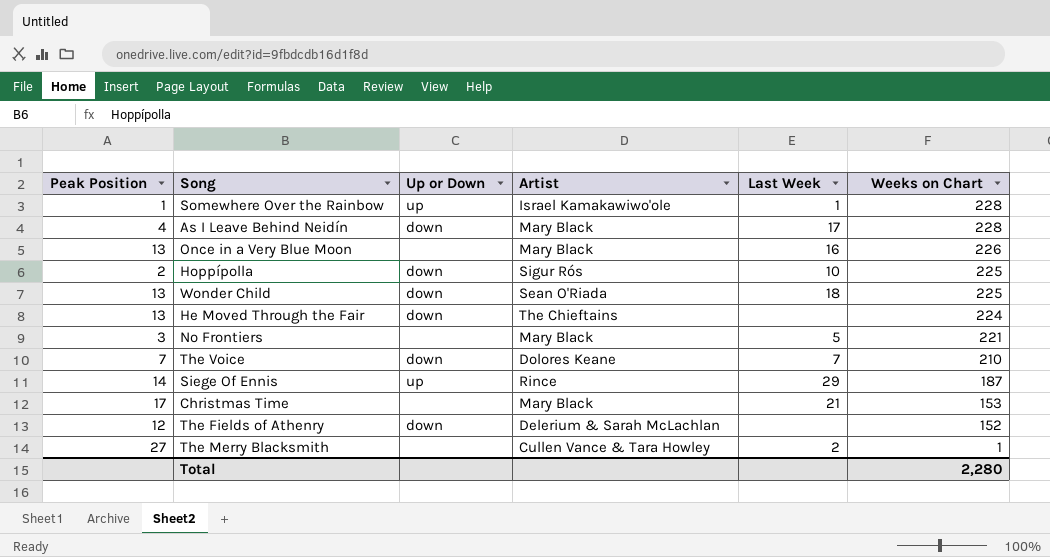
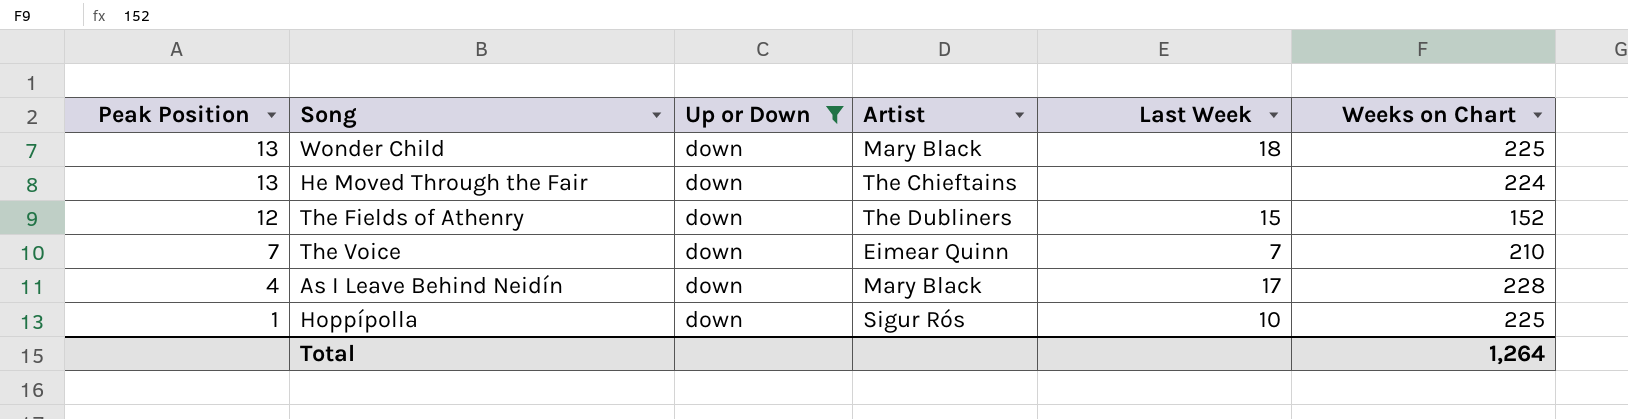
filter: none -> Up or Down = down
row order: Weeks on Chart descending -> Peak Position descending
Wonder Child | Artist: Sean O'Riada -> Mary Black
The Fields of Athenry | Artist: Delerium & Sarah McLachlan -> The Dubliners
The Fields of Athenry | Last Week: none -> 15
The Voice | Artist: Dolores Keane -> Eimear Quinn
Hoppípolla | Peak Position: 2 -> 1
Total | Weeks on Chart: 2,280 -> 1,264

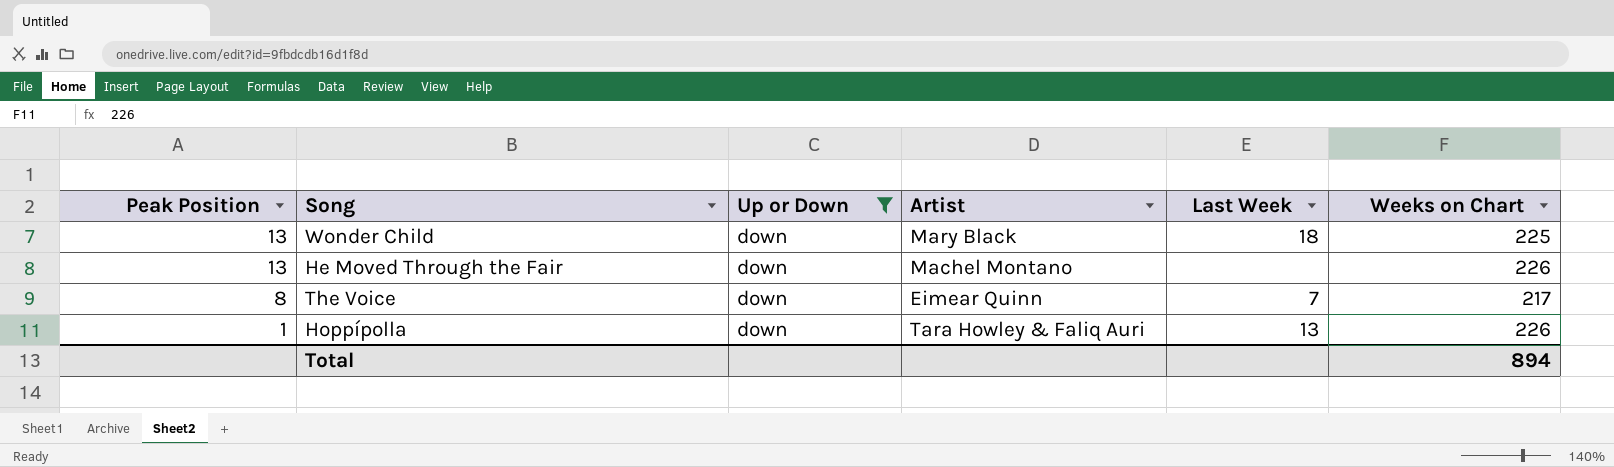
row The Fields of Athenry: 12 | down | The Dubliners | 15 | 152 -> none
row As I Leave Behind Neidín: 4 | down | Mary Black | 17 | 228 -> none
He Moved Through the Fair | Artist: The Chieftains -> Machel Montano
He Moved Through the Fair | Weeks on Chart: 224 -> 226
The Voice | Peak Position: 7 -> 8
The Voice | Weeks on Chart: 210 -> 217
Hoppípolla | Artist: Sigur Rós -> Tara Howley & Faliq Auri
Hoppípolla | Last Week: 10 -> 13
Hoppípolla | Weeks on Chart: 225 -> 226
Total | Weeks on Chart: 1,264 -> 894

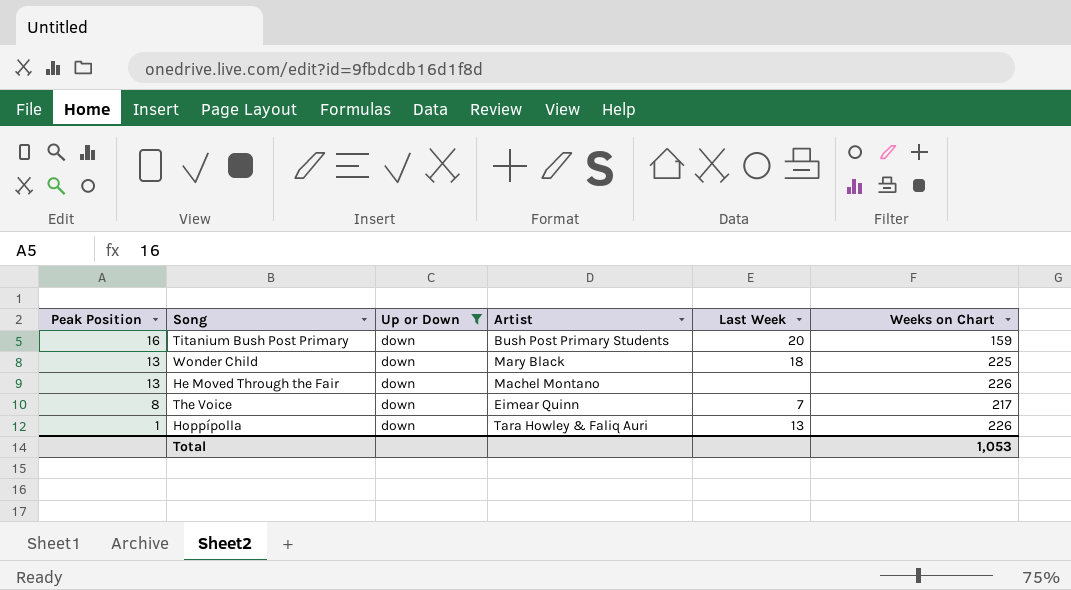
row Titanium Bush Post Primary: none -> 16 | down | Bush Post Primary Students | 20 | 159
Total | Weeks on Chart: 894 -> 1,053

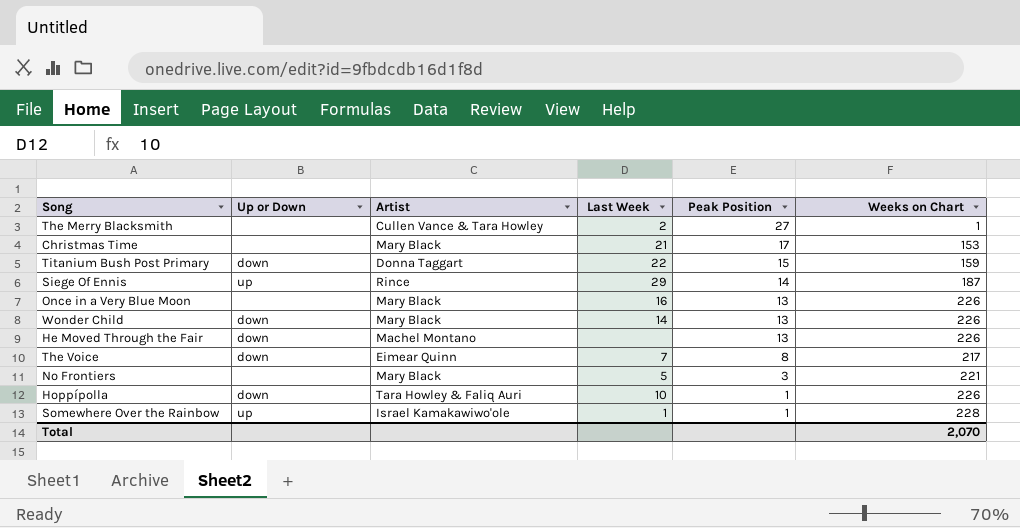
filter: Up or Down = down -> none
column Peak Position | position: 1 -> 5
Titanium Bush Post Primary | Artist: Bush Post Primary Students -> Donna Taggart
Titanium Bush Post Primary | Last Week: 20 -> 22
Titanium Bush Post Primary | Peak Position: 16 -> 15
Wonder Child | Last Week: 18 -> 14
Wonder Child | Weeks on Chart: 225 -> 226
Hoppípolla | Last Week: 13 -> 10
Total | Weeks on Chart: 1,053 -> 2,070

